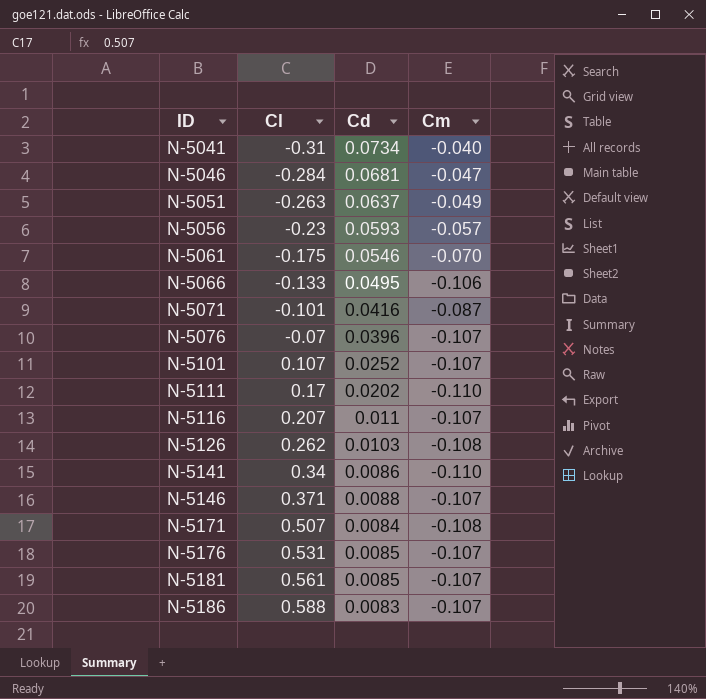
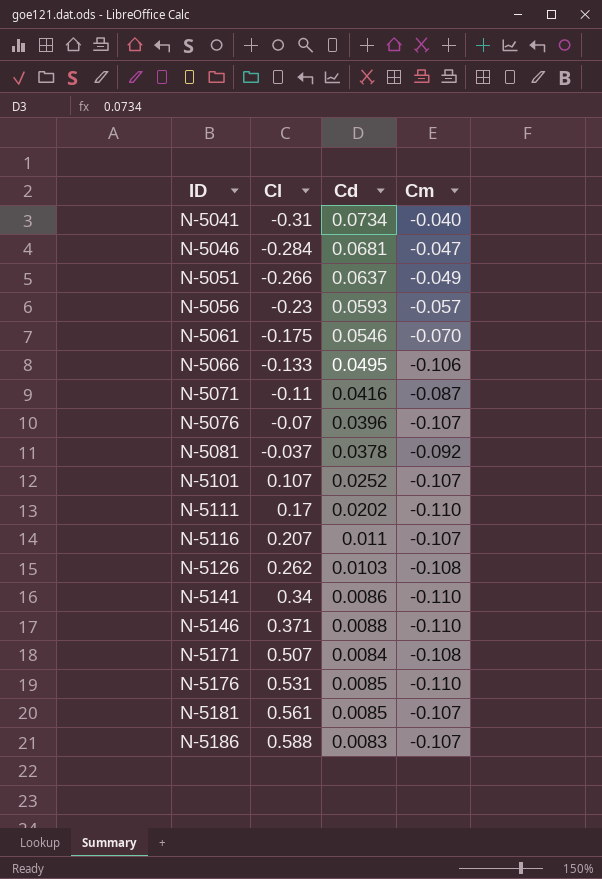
N-5051 | Cl: -0.263 -> -0.266
N-5071 | Cl: -0.101 -> -0.11
row N-5081: none -> -0.037 | 0.0378 | -0.092
N-5146 | Cm: -0.107 -> -0.110
N-5176 | Cm: -0.107 -> -0.110

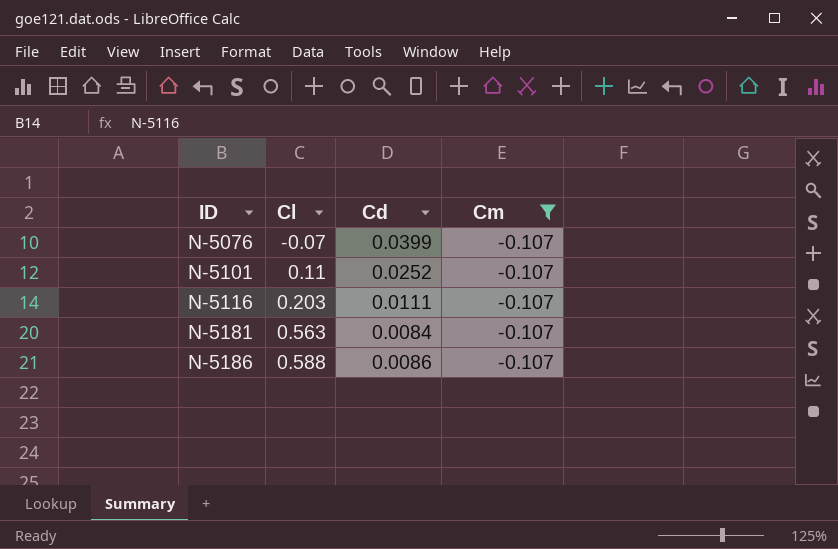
filter: none -> Cm = -0.107
N-5076 | Cd: 0.0396 -> 0.0399
N-5101 | Cl: 0.107 -> 0.11
N-5116 | Cl: 0.207 -> 0.203
N-5116 | Cd: 0.011 -> 0.0111
N-5181 | Cl: 0.561 -> 0.563
N-5181 | Cd: 0.0085 -> 0.0084
N-5186 | Cd: 0.0083 -> 0.0086

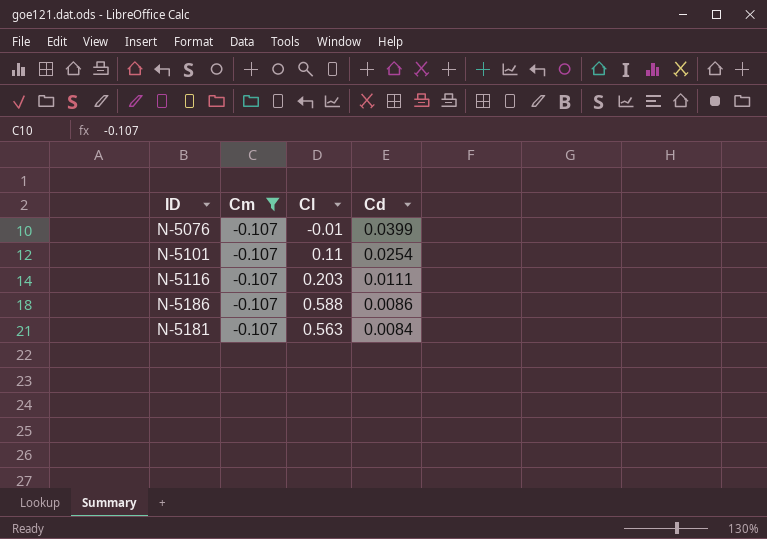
row order: ID ascending -> Cd descending
column Cm | position: 4 -> 2
N-5076 | Cl: -0.07 -> -0.01
N-5101 | Cd: 0.0252 -> 0.0254

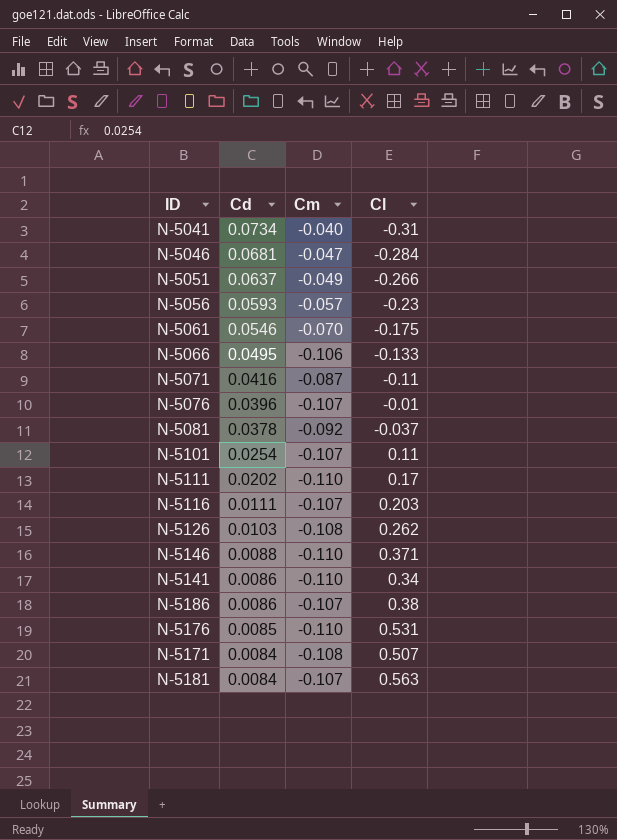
filter: Cm = -0.107 -> none
column Cd | position: 4 -> 2
N-5076 | Cd: 0.0399 -> 0.0396
N-5186 | Cl: 0.588 -> 0.38

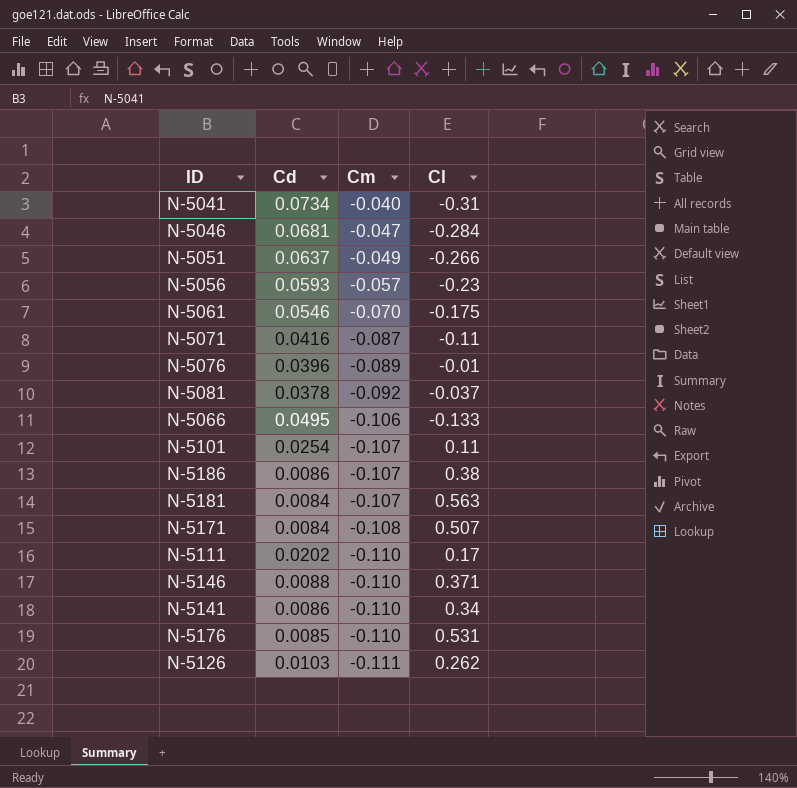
row order: Cd descending -> Cm descending
row N-5116: 0.0111 | -0.107 | 0.203 -> none
N-5076 | Cm: -0.107 -> -0.089
N-5126 | Cm: -0.108 -> -0.111

